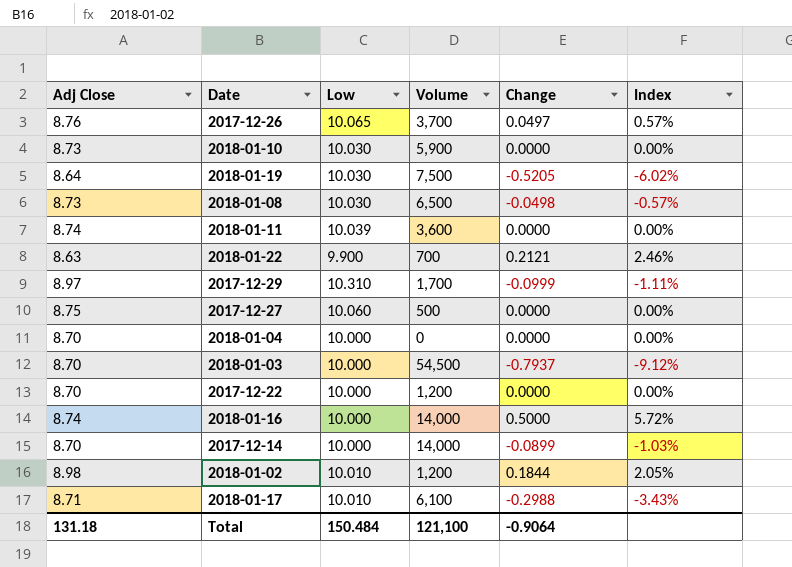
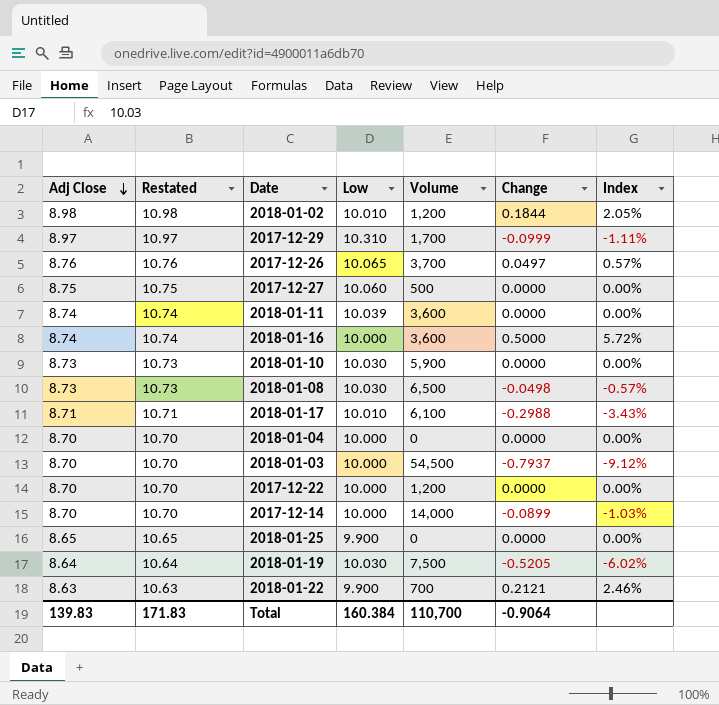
row order: none -> Adj Close descending
column Restated | formula: none -> [Adj Close] + 2
2018-01-16 | Volume: 14,000 -> 3,600
row 2018-01-25: none -> 8.65 | 10.65 | 9.900 | 0 | 0.0000 | 0.00%
Total | Adj Close: 131.18 -> 139.83
Total | Low: 150.484 -> 160.384
Total | Volume: 121,100 -> 110,700

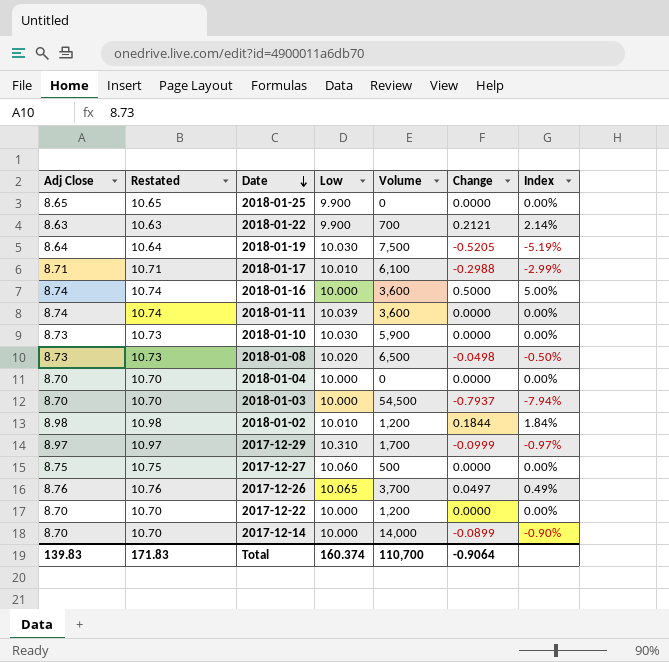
row order: Adj Close descending -> Date descending
column Index | formula: [Change] / [Adj Close] -> [Change] / [Low]
2018-01-08 | Low: 10.030 -> 10.020
Total | Low: 160.384 -> 160.374

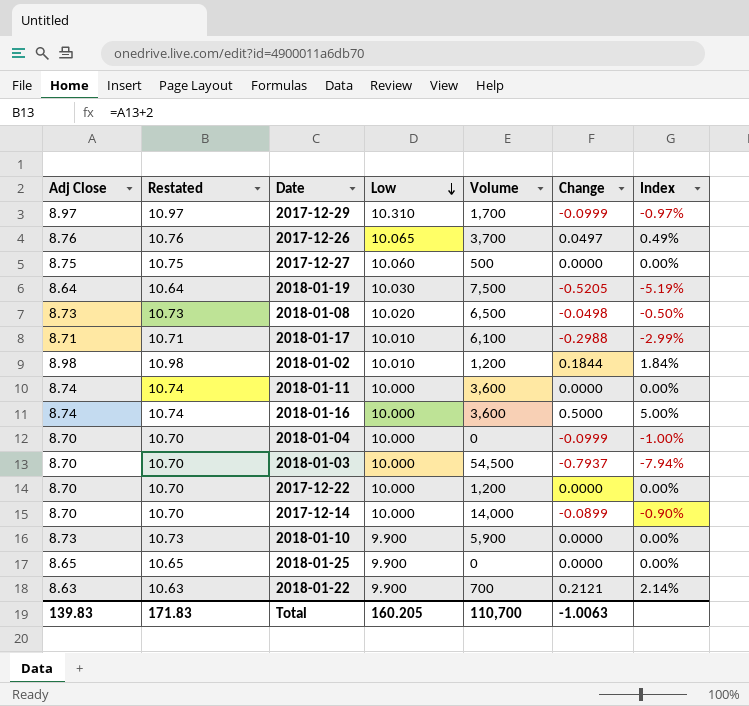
row order: Date descending -> Low descending
2018-01-11 | Low: 10.039 -> 10.000
2018-01-04 | Change: 0.0000 -> -0.0999
2018-01-04 | Index: 0.00% -> -1.00%
2018-01-10 | Low: 10.030 -> 9.900
Total | Low: 160.374 -> 160.205
Total | Change: -0.9064 -> -1.0063

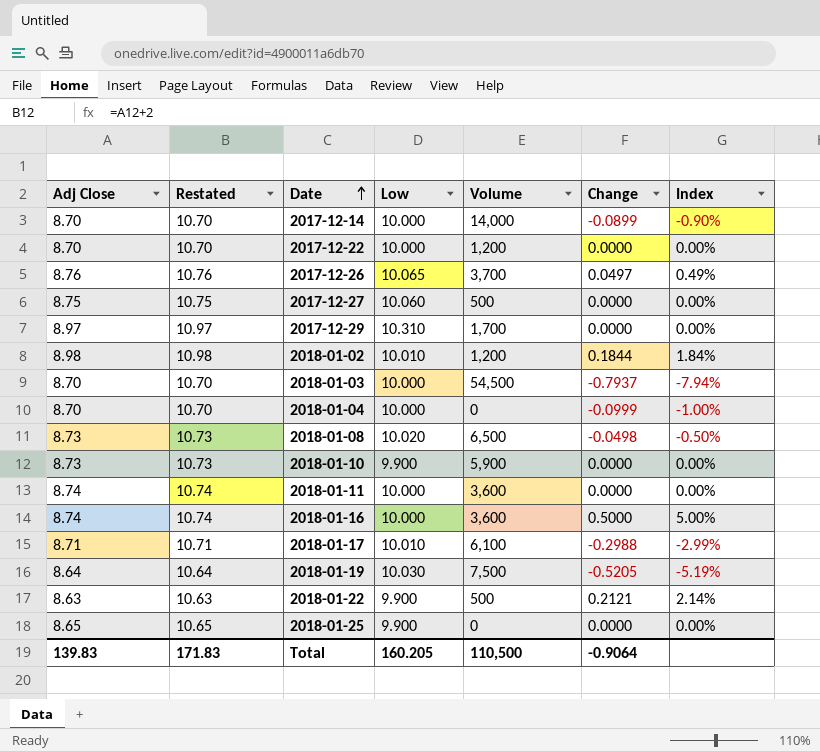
row order: Low descending -> Date ascending
2017-12-29 | Change: -0.0999 -> 0.0000
2017-12-29 | Index: -0.97% -> 0.00%
2018-01-22 | Volume: 700 -> 500
Total | Volume: 110,700 -> 110,500
Total | Change: -1.0063 -> -0.9064

